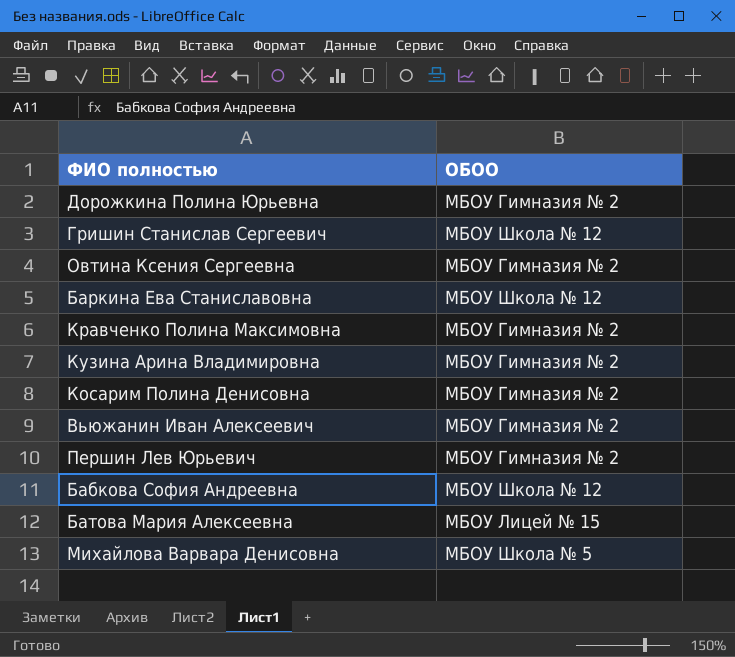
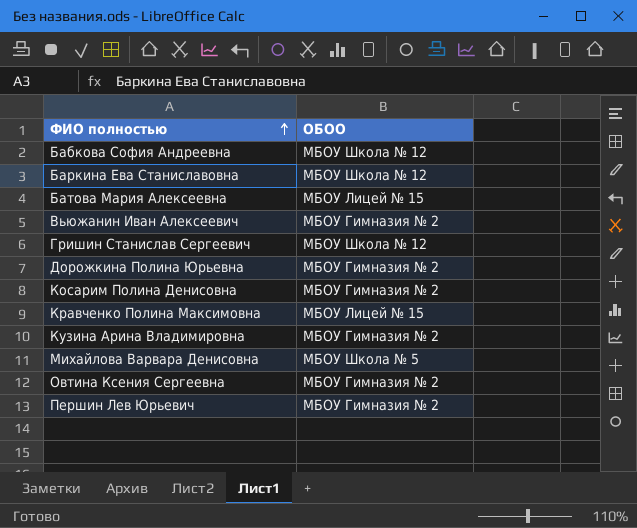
row order: none -> ФИО полностью ascending
Кравченко Полина Максимовна | ОБОО: МБОУ Гимназия № 2 -> МБОУ Лицей № 15

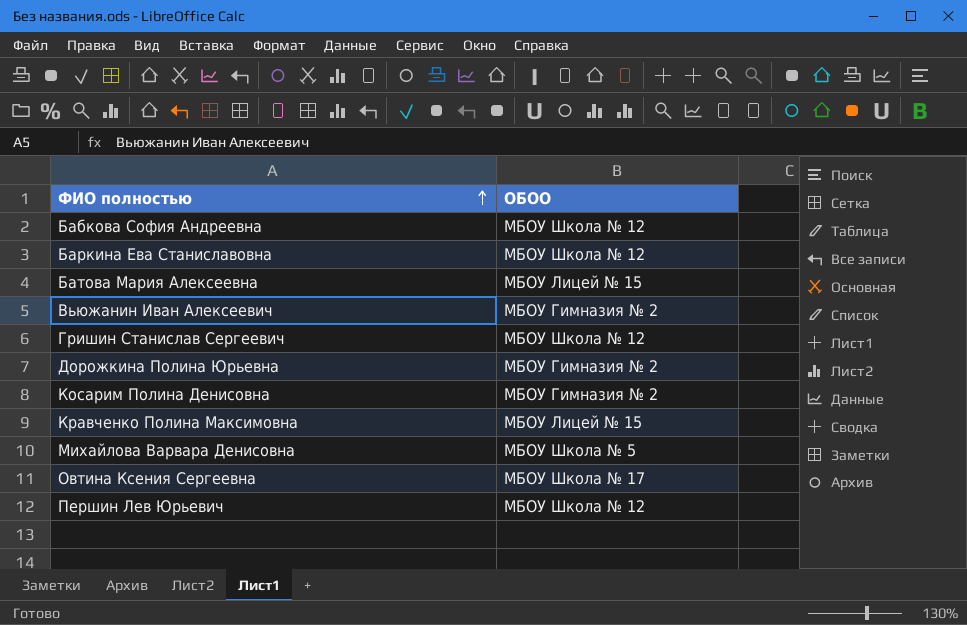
row Кузина Арина Владимировна: МБОУ Гимназия № 2 -> none
Овтина Ксения Сергеевна | ОБОО: МБОУ Гимназия № 2 -> МБОУ Школа № 17
Першин Лев Юрьевич | ОБОО: МБОУ Гимназия № 2 -> МБОУ Школа № 12

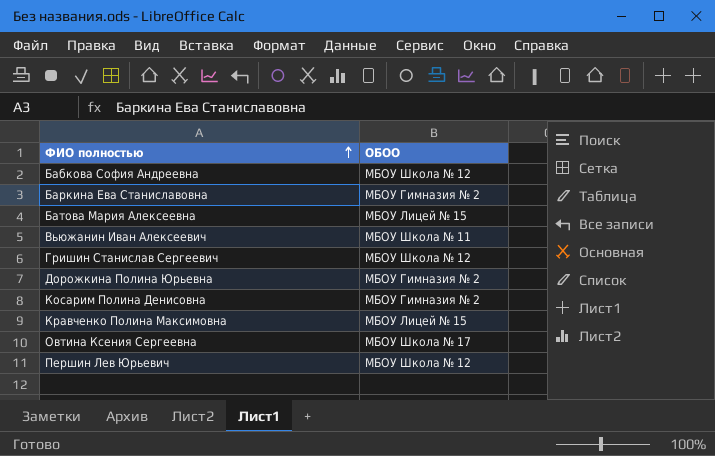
row Михайлова Варвара Денисовна: МБОУ Школа № 5 -> none
Баркина Ева Станиславовна | ОБОО: МБОУ Школа № 12 -> МБОУ Гимназия № 2
Вьюжанин Иван Алексеевич | ОБОО: МБОУ Гимназия № 2 -> МБОУ Школа № 11

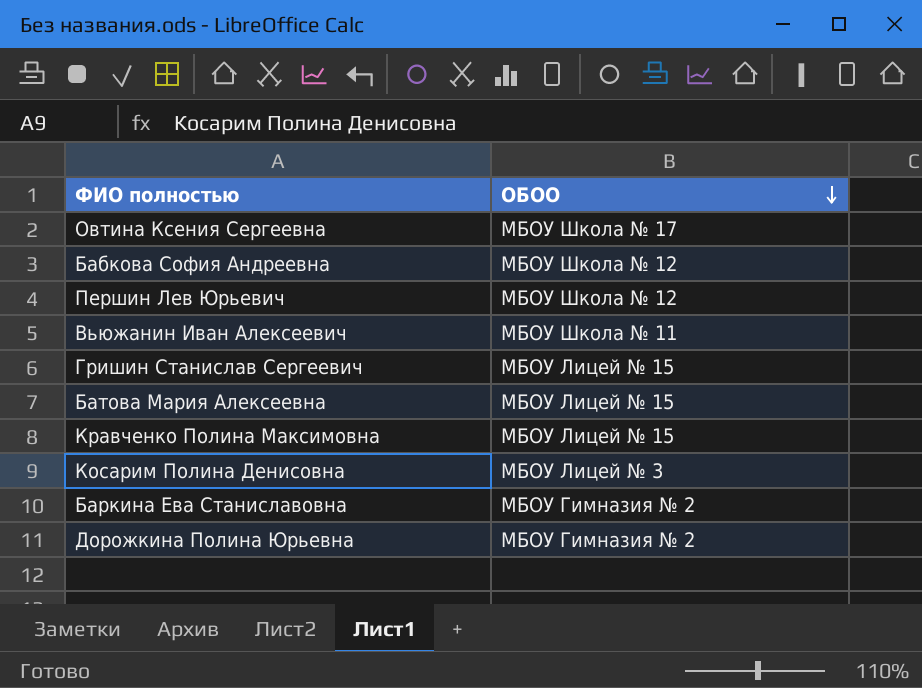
row order: ФИО полностью ascending -> ОБОО descending
Гришин Станислав Сергеевич | ОБОО: МБОУ Школа № 12 -> МБОУ Лицей № 15
Косарим Полина Денисовна | ОБОО: МБОУ Гимназия № 2 -> МБОУ Лицей № 3

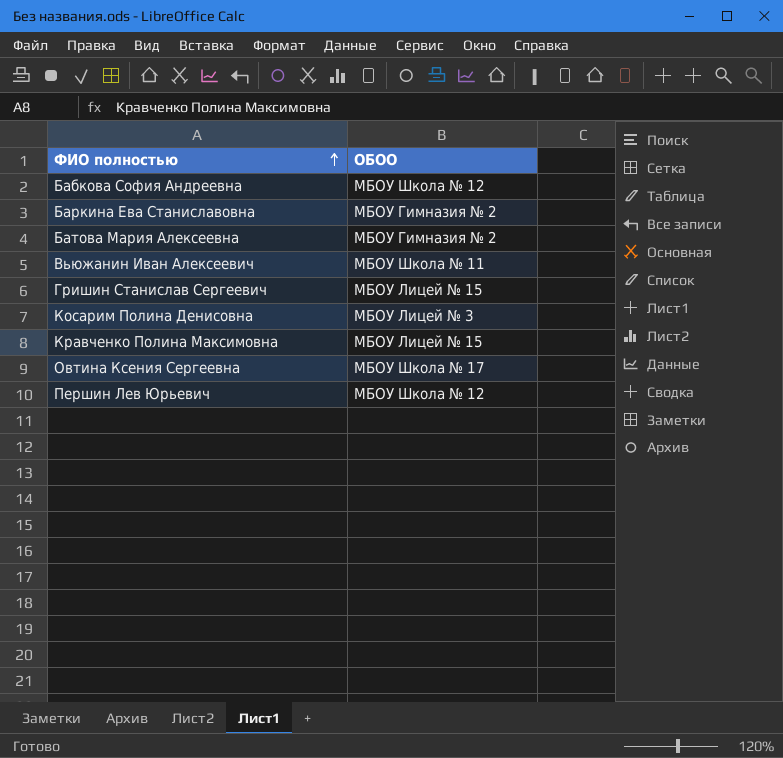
row order: ОБОО descending -> ФИО полностью ascending
row Дорожкина Полина Юрьевна: МБОУ Гимназия № 2 -> none
Батова Мария Алексеевна | ОБОО: МБОУ Лицей № 15 -> МБОУ Гимназия № 2

